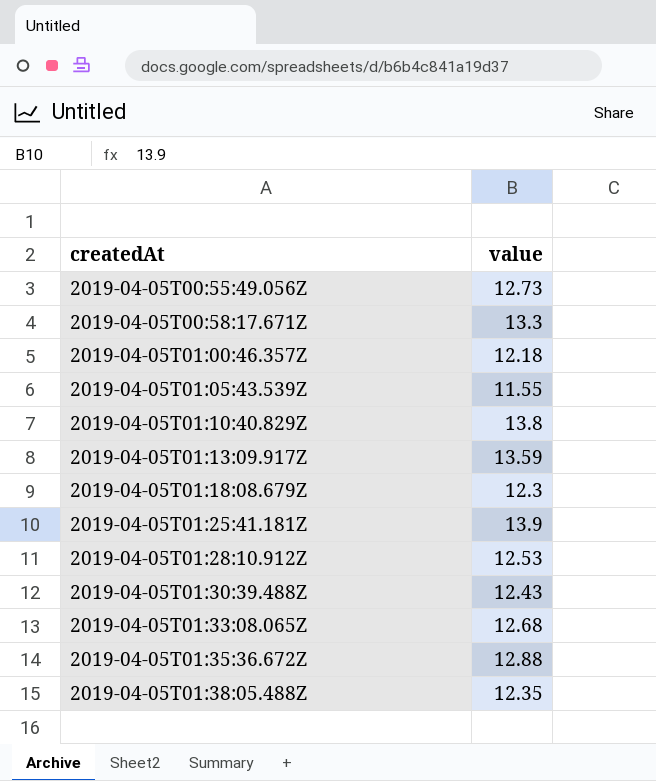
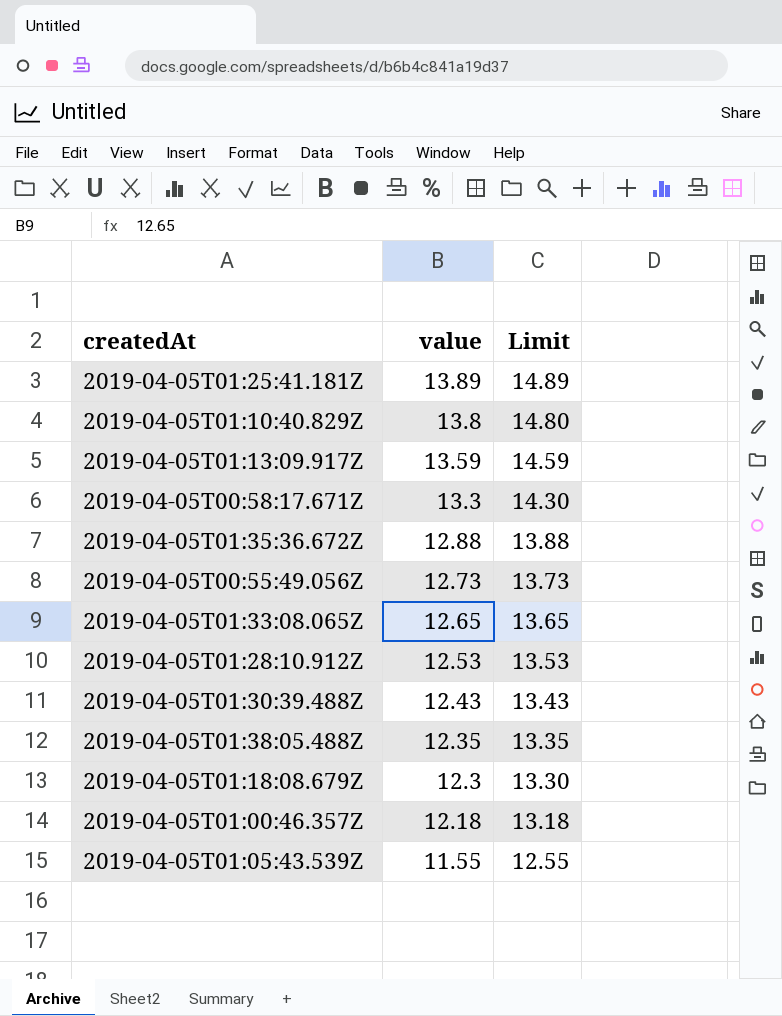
row order: createdAt ascending -> value descending
column Limit | formula: none -> [value] + 1
2019-04-05T01:25:41.181Z | value: 13.9 -> 13.89
2019-04-05T01:33:08.065Z | value: 12.68 -> 12.65

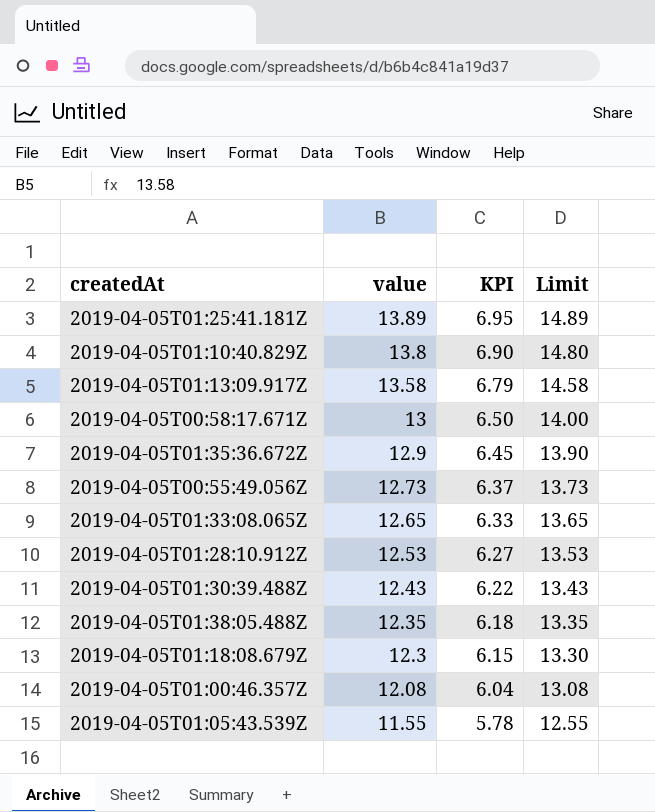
column KPI | formula: none -> [value] * 0.5
2019-04-05T01:13:09.917Z | value: 13.59 -> 13.58
2019-04-05T01:13:09.917Z | Limit: 14.59 -> 14.58
2019-04-05T00:58:17.671Z | value: 13.3 -> 13
2019-04-05T00:58:17.671Z | Limit: 14.30 -> 14.00
2019-04-05T01:35:36.672Z | value: 12.88 -> 12.9
2019-04-05T01:35:36.672Z | Limit: 13.88 -> 13.90
2019-04-05T01:00:46.357Z | value: 12.18 -> 12.08
2019-04-05T01:00:46.357Z | Limit: 13.18 -> 13.08

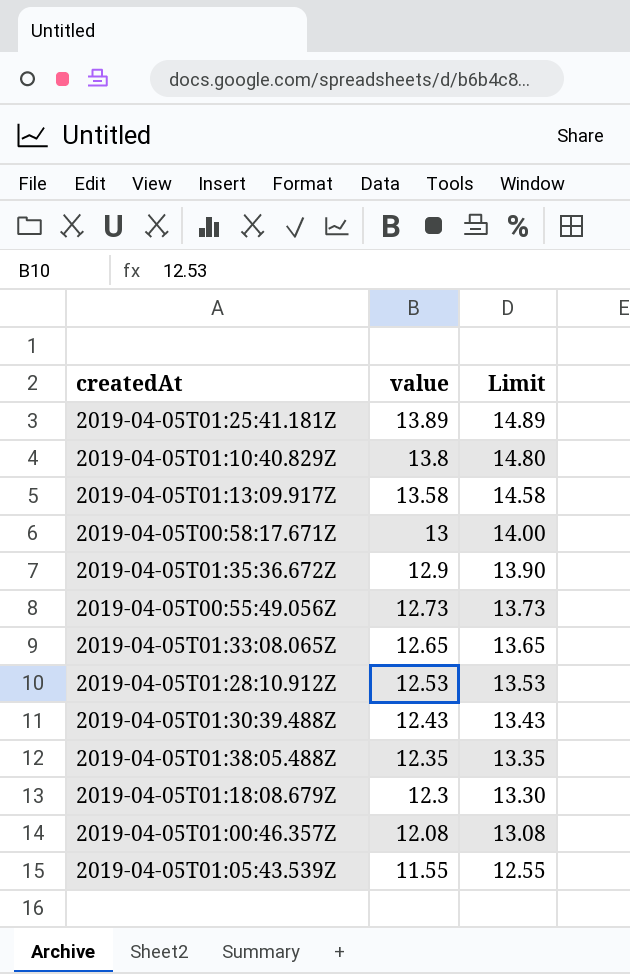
column KPI | formula: [value] * 0.5 -> none

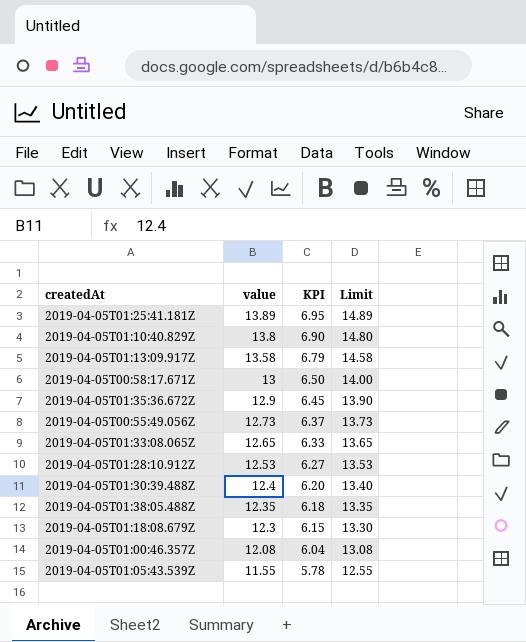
column KPI | formula: none -> [value] * 0.5
2019-04-05T01:30:39.488Z | value: 12.43 -> 12.4
2019-04-05T01:30:39.488Z | Limit: 13.43 -> 13.40

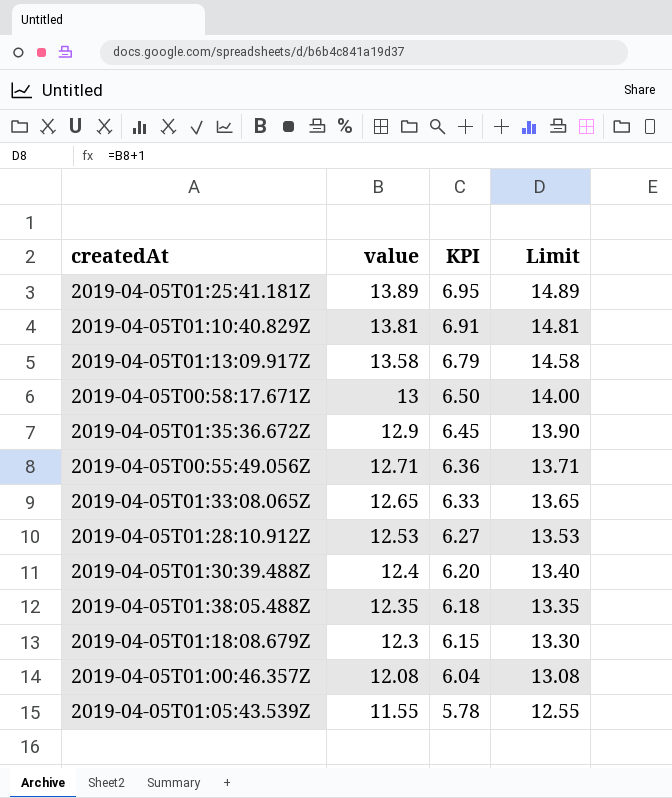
2019-04-05T01:10:40.829Z | value: 13.8 -> 13.81
2019-04-05T01:10:40.829Z | KPI: 6.90 -> 6.91
2019-04-05T01:10:40.829Z | Limit: 14.80 -> 14.81
2019-04-05T00:55:49.056Z | value: 12.73 -> 12.71
2019-04-05T00:55:49.056Z | KPI: 6.37 -> 6.36
2019-04-05T00:55:49.056Z | Limit: 13.73 -> 13.71

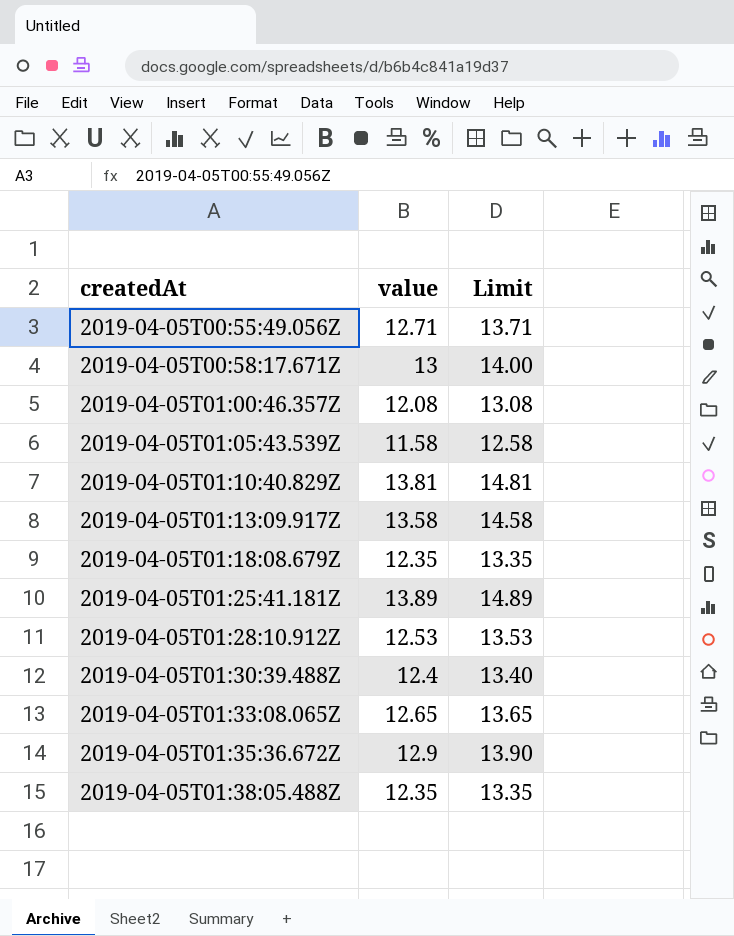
row order: value descending -> createdAt ascending
column KPI | formula: [value] * 0.5 -> none
2019-04-05T01:05:43.539Z | value: 11.55 -> 11.58
2019-04-05T01:05:43.539Z | Limit: 12.55 -> 12.58
2019-04-05T01:18:08.679Z | value: 12.3 -> 12.35
2019-04-05T01:18:08.679Z | Limit: 13.30 -> 13.35

